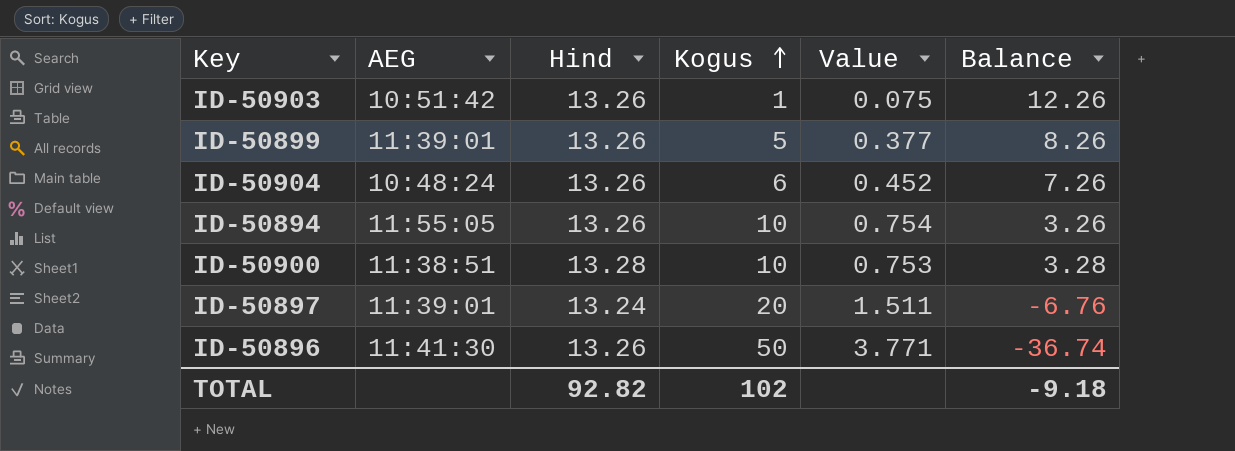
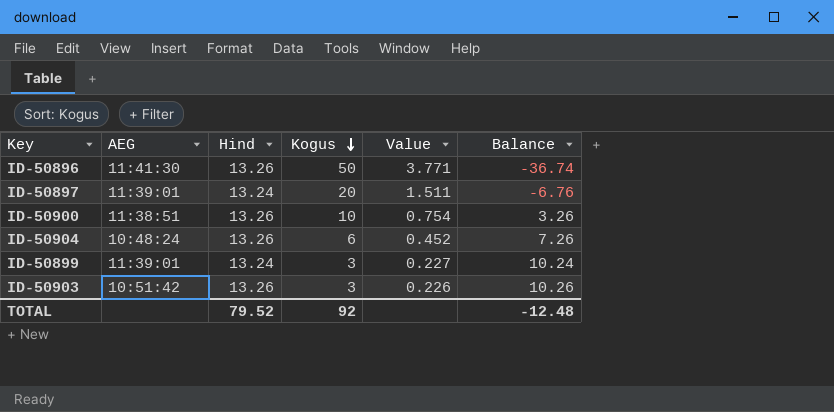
row order: Kogus ascending -> Kogus descending
row ID-50894: 11:55:05 | 13.26 | 10 | 0.754 | 3.26 -> none
ID-50900 | Hind: 13.28 -> 13.26
ID-50900 | Value: 0.753 -> 0.754
ID-50900 | Balance: 3.28 -> 3.26
ID-50899 | Hind: 13.26 -> 13.24
ID-50899 | Kogus: 5 -> 3
ID-50899 | Value: 0.377 -> 0.227
ID-50899 | Balance: 8.26 -> 10.24
ID-50903 | Kogus: 1 -> 3
ID-50903 | Value: 0.075 -> 0.226
ID-50903 | Balance: 12.26 -> 10.26
TOTAL | Hind: 92.82 -> 79.52
TOTAL | Kogus: 102 -> 92
TOTAL | Balance: -9.18 -> -12.48

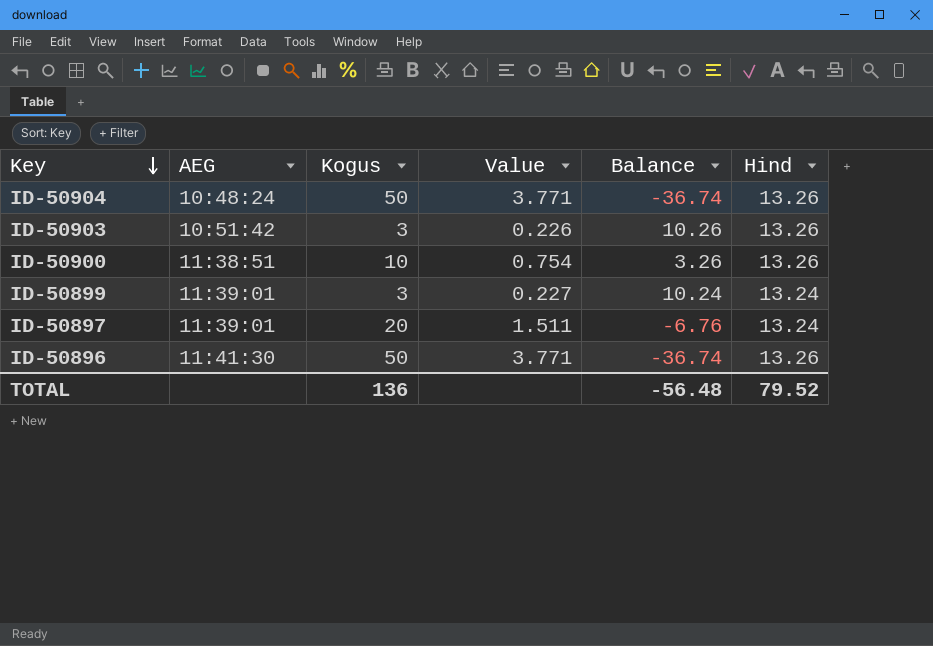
row order: Kogus descending -> Key descending
column Hind | position: 3 -> 6
ID-50904 | Kogus: 6 -> 50
ID-50904 | Value: 0.452 -> 3.771
ID-50904 | Balance: 7.26 -> -36.74
TOTAL | Kogus: 92 -> 136
TOTAL | Balance: -12.48 -> -56.48

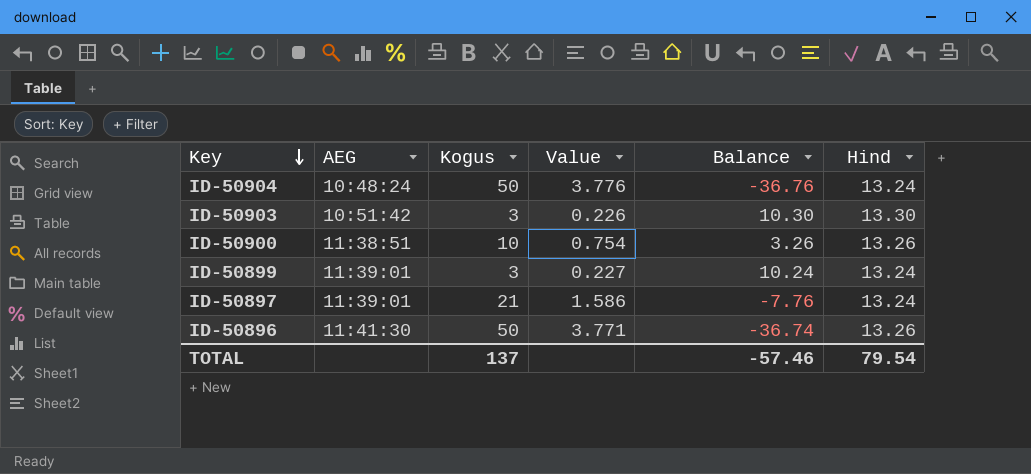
ID-50904 | Value: 3.771 -> 3.776
ID-50904 | Balance: -36.74 -> -36.76
ID-50904 | Hind: 13.26 -> 13.24
ID-50903 | Balance: 10.26 -> 10.30
ID-50903 | Hind: 13.26 -> 13.30
ID-50897 | Kogus: 20 -> 21
ID-50897 | Value: 1.511 -> 1.586
ID-50897 | Balance: -6.76 -> -7.76
TOTAL | Kogus: 136 -> 137
TOTAL | Balance: -56.48 -> -57.46
TOTAL | Hind: 79.52 -> 79.54

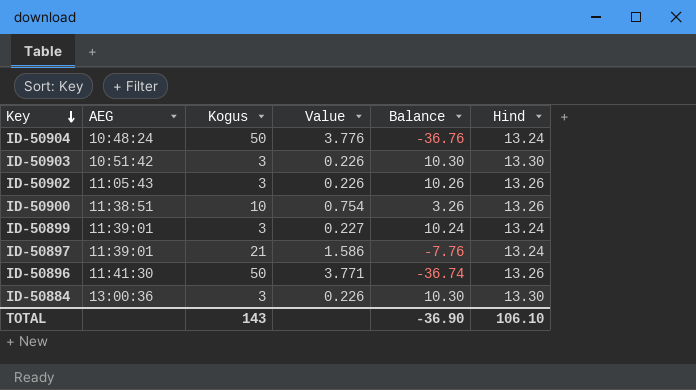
row ID-50902: none -> 11:05:43 | 3 | 0.226 | 10.26 | 13.26
row ID-50884: none -> 13:00:36 | 3 | 0.226 | 10.30 | 13.30
TOTAL | Kogus: 137 -> 143
TOTAL | Balance: -57.46 -> -36.90
TOTAL | Hind: 79.54 -> 106.10

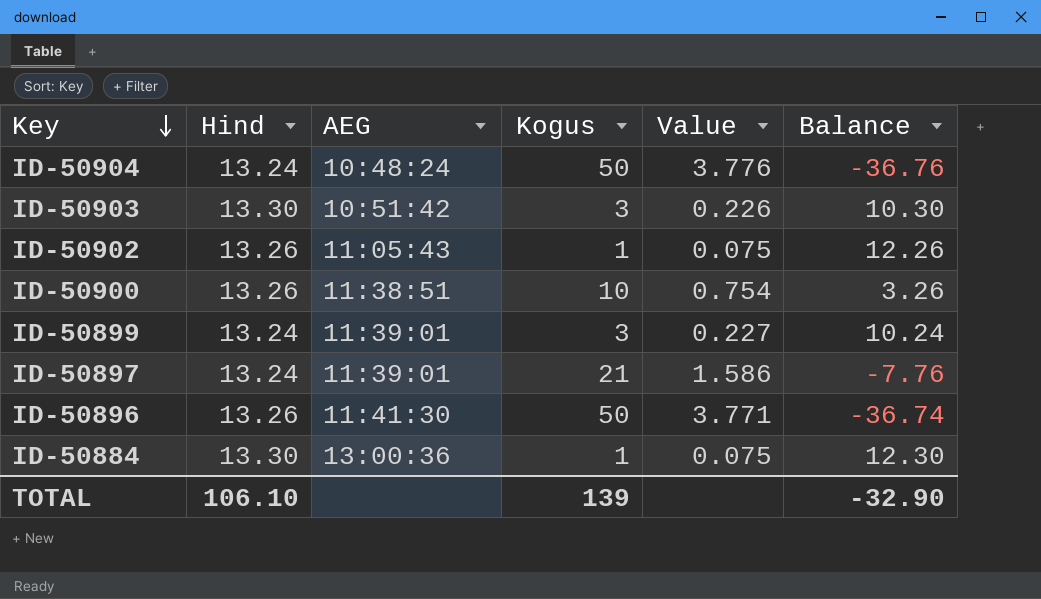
column Hind | position: 6 -> 2
ID-50902 | Kogus: 3 -> 1
ID-50902 | Value: 0.226 -> 0.075
ID-50902 | Balance: 10.26 -> 12.26
ID-50884 | Kogus: 3 -> 1
ID-50884 | Value: 0.226 -> 0.075
ID-50884 | Balance: 10.30 -> 12.30
TOTAL | Kogus: 143 -> 139
TOTAL | Balance: -36.90 -> -32.90

